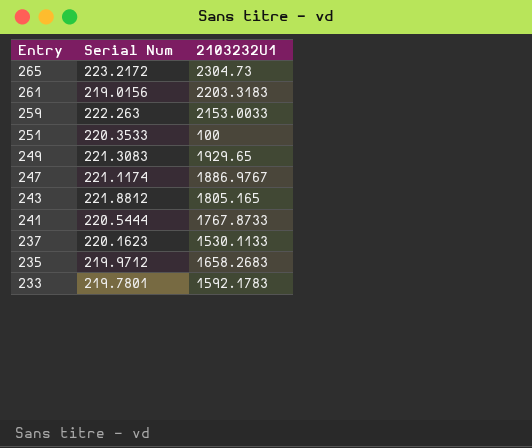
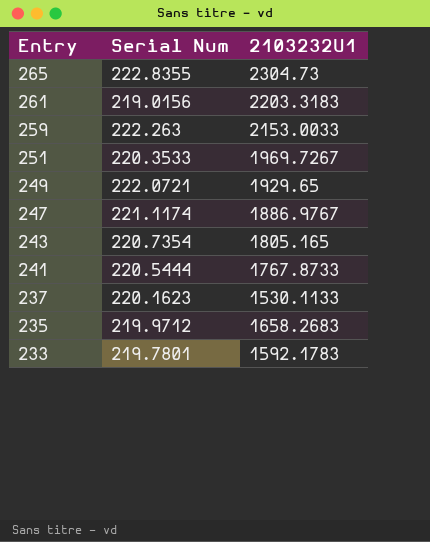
265 | Serial Num: 223.2172 -> 222.8355
251 | 2103232U1: 100 -> 1969.7267
249 | Serial Num: 221.3083 -> 222.0721
243 | Serial Num: 221.8812 -> 220.7354

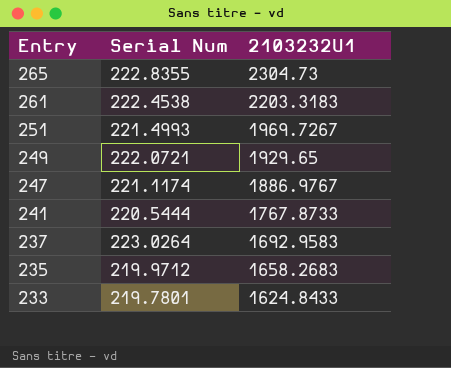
row 259: 222.263 | 2153.0033 -> none
row 243: 220.7354 | 1805.165 -> none
261 | Serial Num: 219.0156 -> 222.4538
251 | Serial Num: 220.3533 -> 221.4993
237 | Serial Num: 220.1623 -> 223.0264
237 | 2103232U1: 1530.1133 -> 1692.9583
233 | 2103232U1: 1592.1783 -> 1624.8433

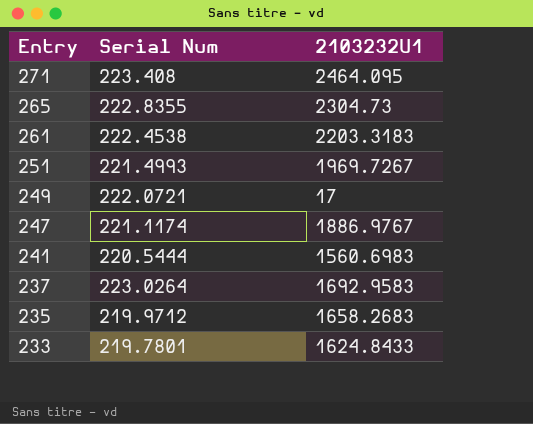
row 271: none -> 223.408 | 2464.095
249 | 2103232U1: 1929.65 -> 17
241 | 2103232U1: 1767.8733 -> 1560.6983

